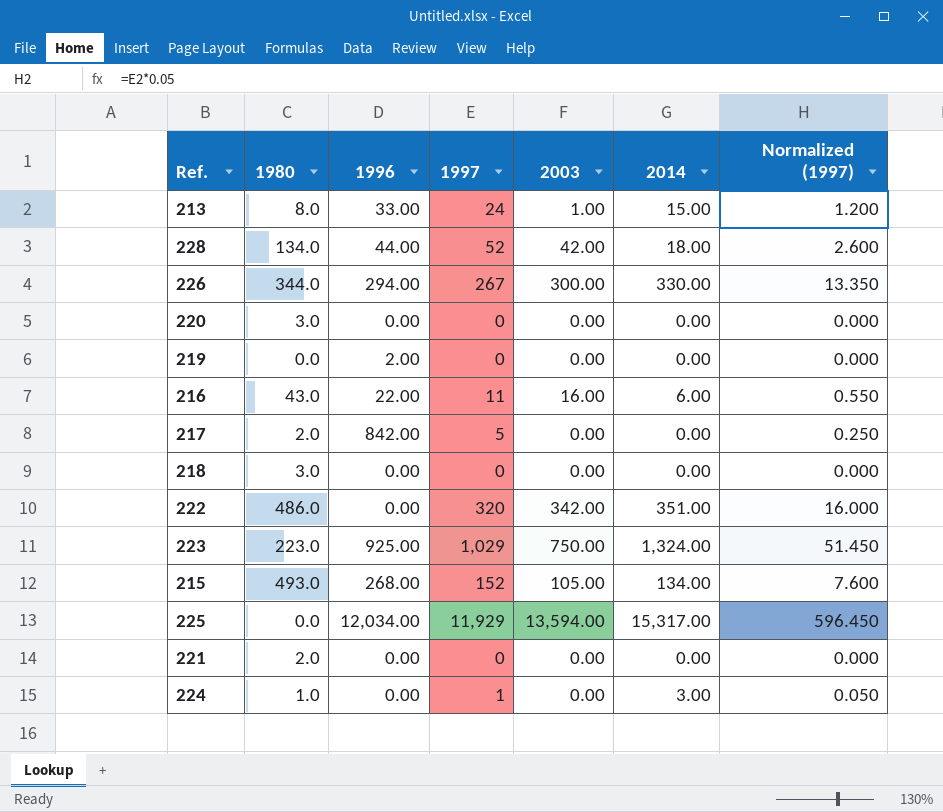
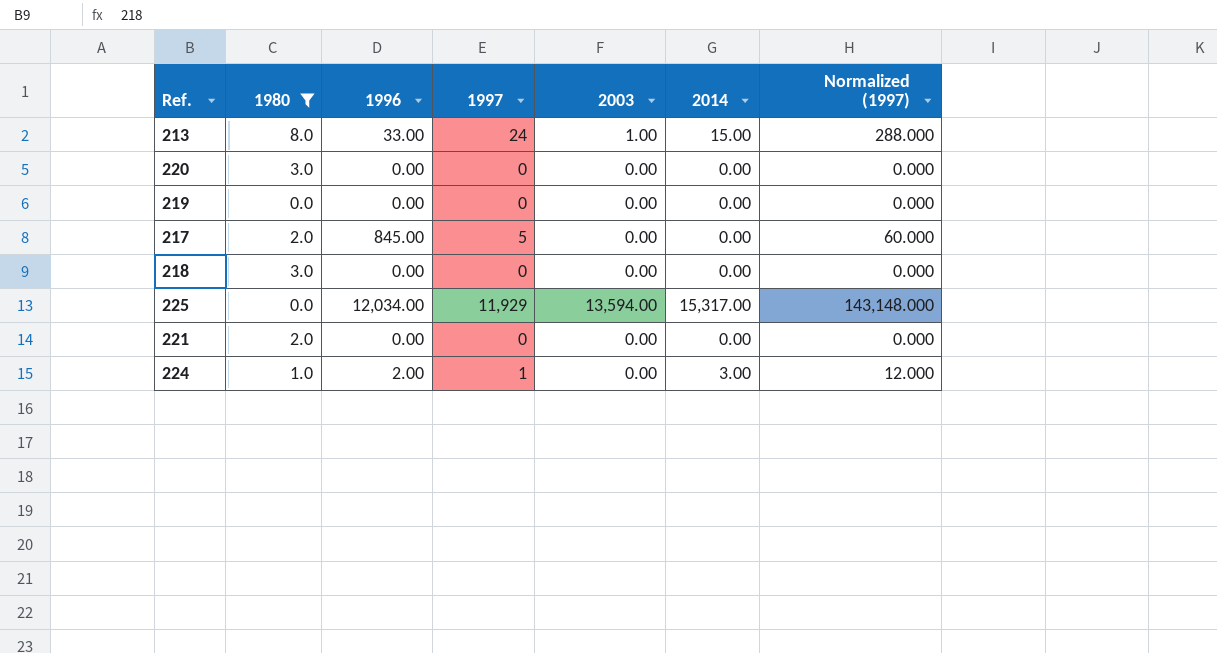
filter: none -> 1980 <= 8.0
column Normalized (1997) | formula: [1997] * 0.05 -> [1997] * 12
219 | 1996: 2.00 -> 0.00
217 | 1996: 842.00 -> 845.00
224 | 1996: 0.00 -> 2.00

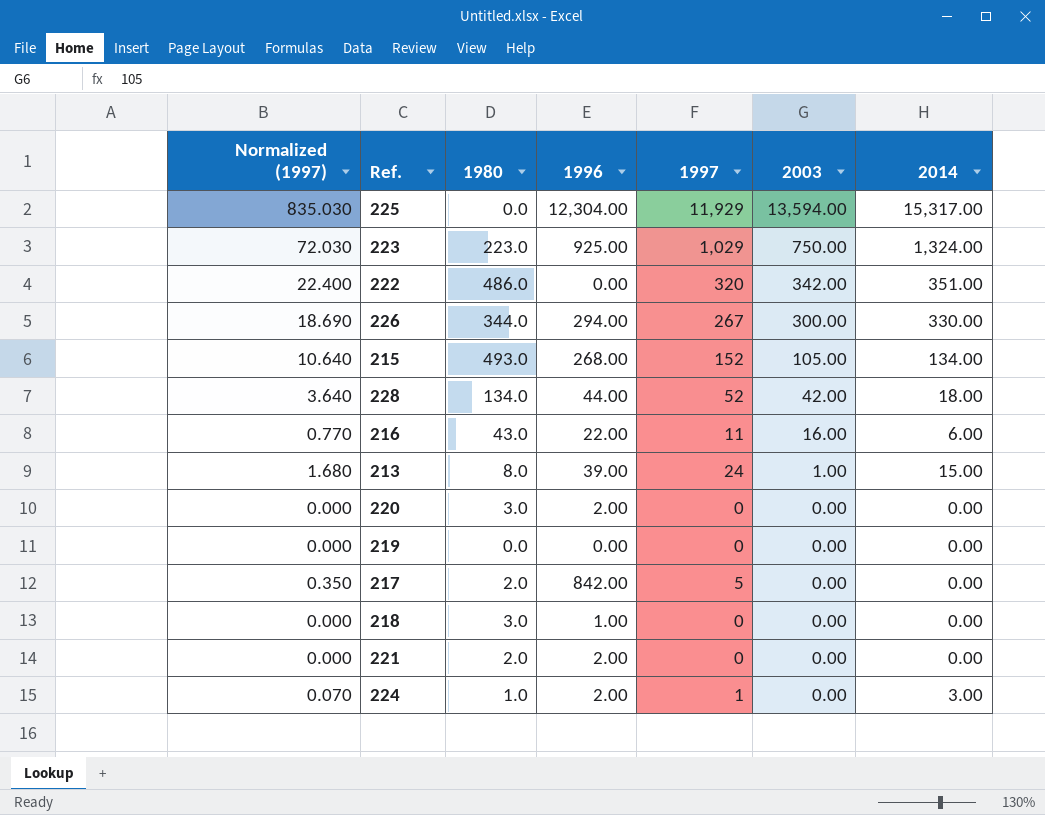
filter: 1980 <= 8.0 -> none
row order: none -> 2003 descending
column Normalized (1997) | formula: [1997] * 12 -> [1997] * 0.07
column Normalized (1997) | position: 7 -> 1
225 | 1996: 12,034.00 -> 12,304.00
213 | 1996: 33.00 -> 39.00
220 | 1996: 0.00 -> 2.00
217 | 1996: 845.00 -> 842.00
218 | 1996: 0.00 -> 1.00
221 | 1996: 0.00 -> 2.00

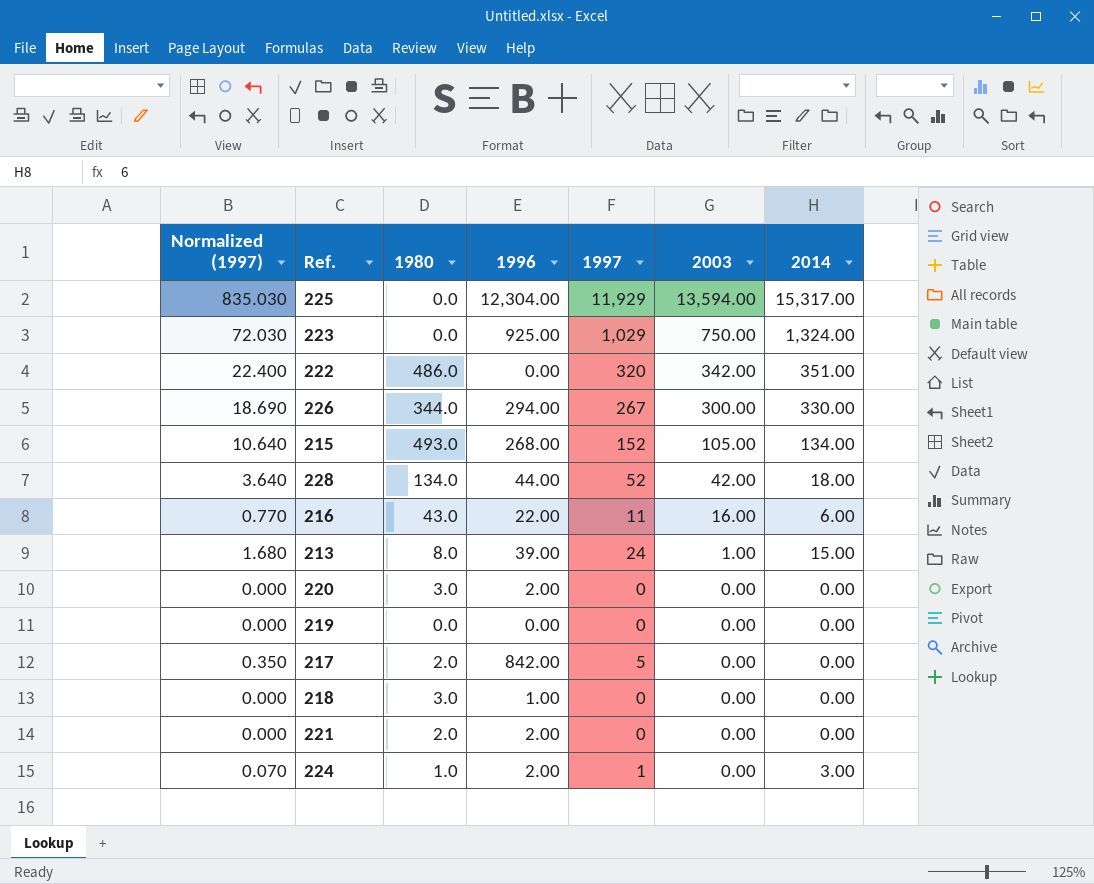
223 | 1980: 223.0 -> 0.0

